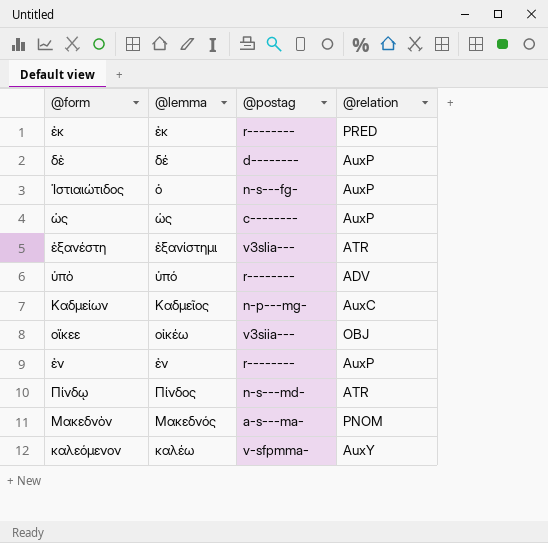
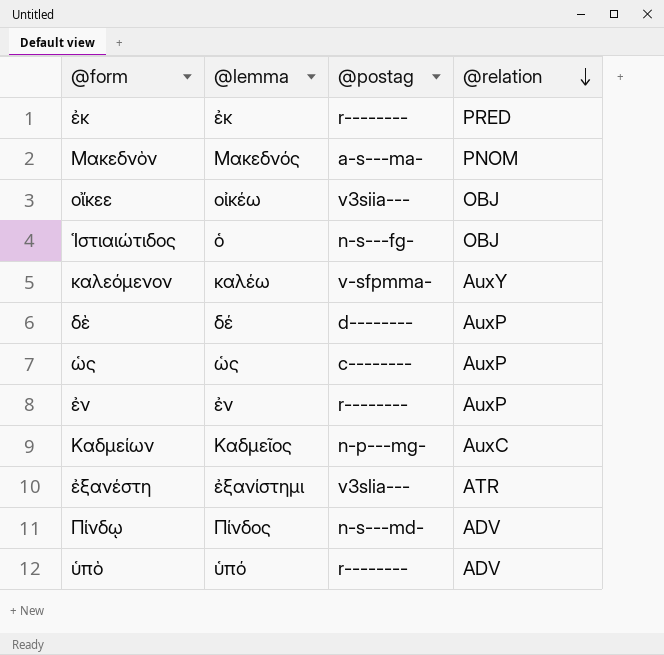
row order: none -> @relation descending
Ἱστιαιώτιδος | @relation: AuxP -> OBJ
Πίνδῳ | @relation: ATR -> ADV

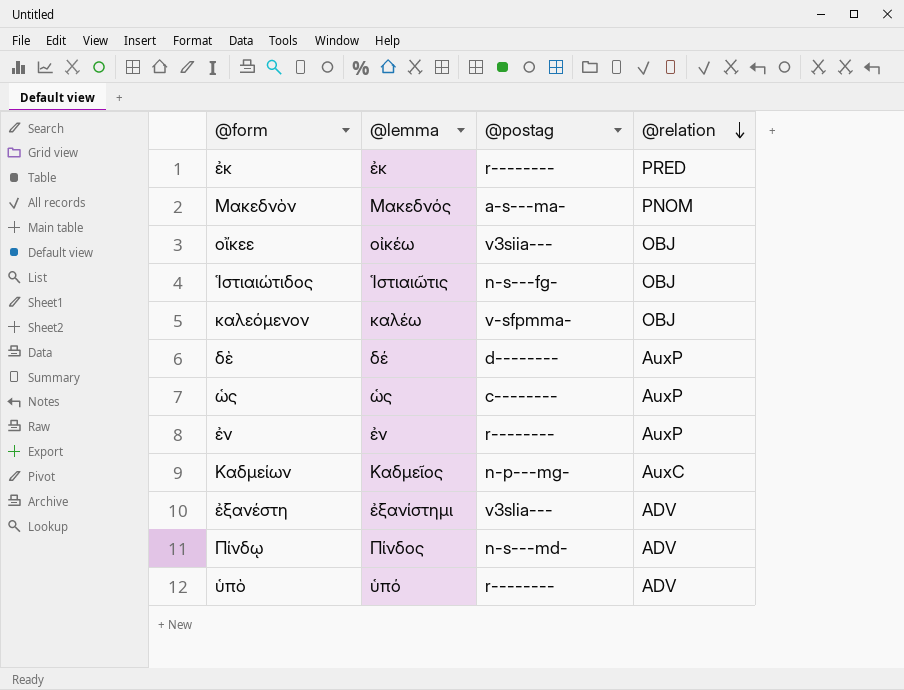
Ἱστιαιώτιδος | @lemma: ὁ -> Ἱστιαιῶτις
καλεόμενον | @relation: AuxY -> OBJ
ἐξανέστη | @relation: ATR -> ADV

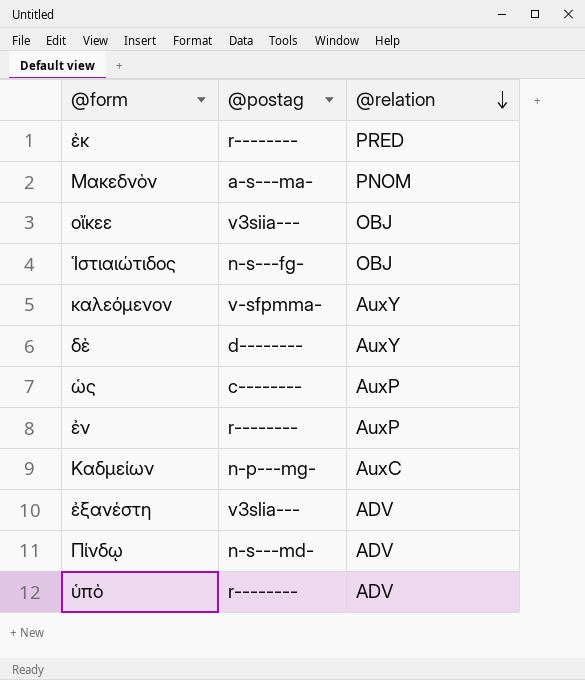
column @lemma | position: 2 -> none
καλεόμενον | @relation: OBJ -> AuxY
δὲ | @relation: AuxP -> AuxY

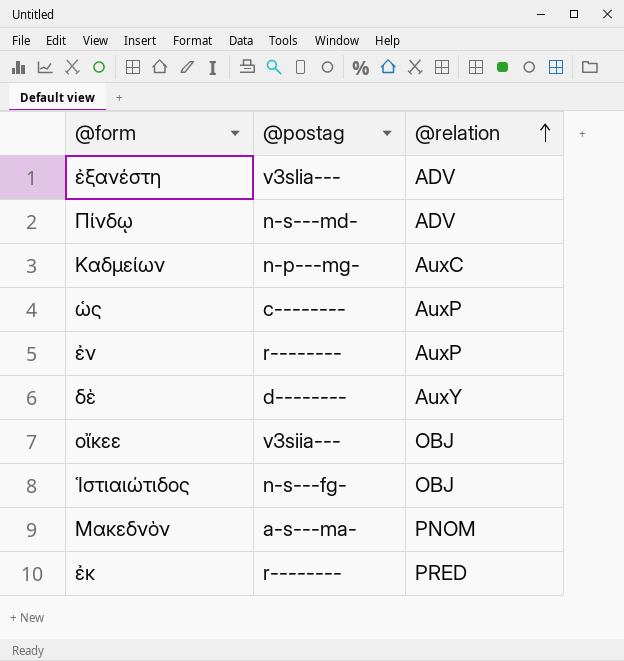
row order: @relation descending -> @relation ascending
row καλεόμενον: v-sfpmma- | AuxY -> none
row ὑπὸ: r-------- | ADV -> none

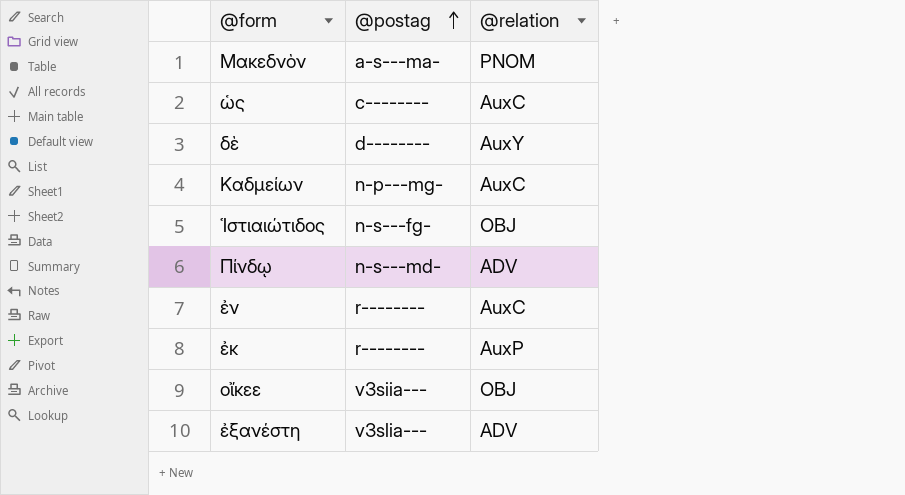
row order: @relation ascending -> @postag ascending
ὡς | @relation: AuxP -> AuxC
ἐν | @relation: AuxP -> AuxC
ἐκ | @relation: PRED -> AuxP

